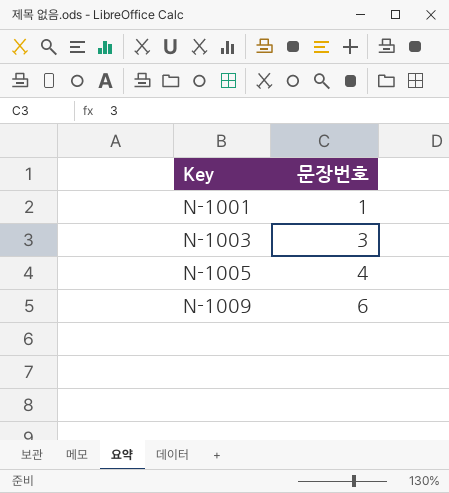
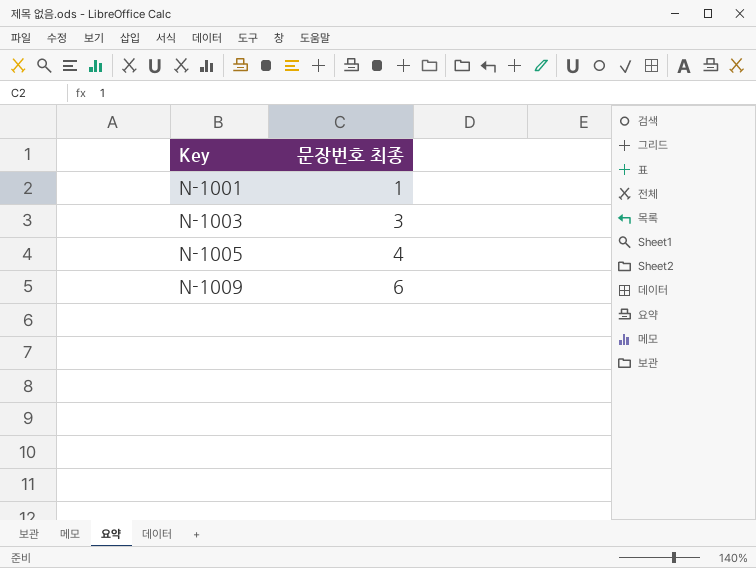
column name: 문장번호 -> 문장번호 최종

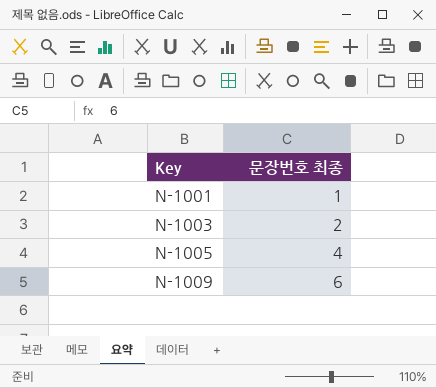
N-1003 | 문장번호 최종: 3 -> 2

